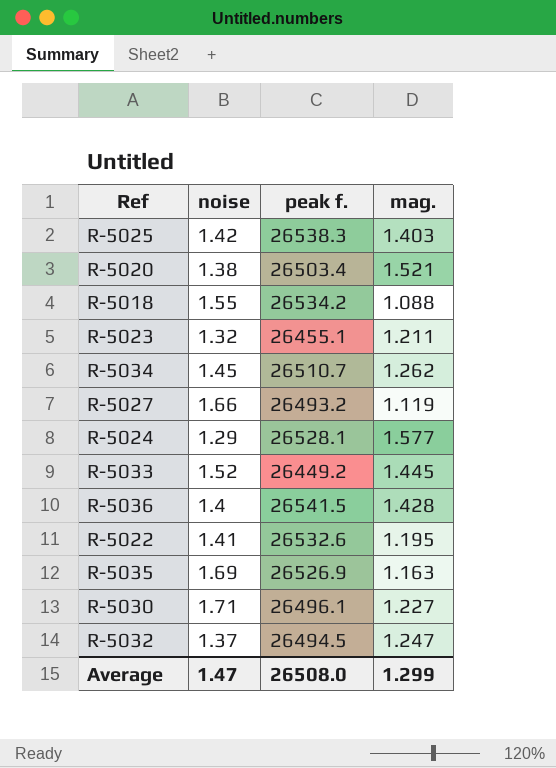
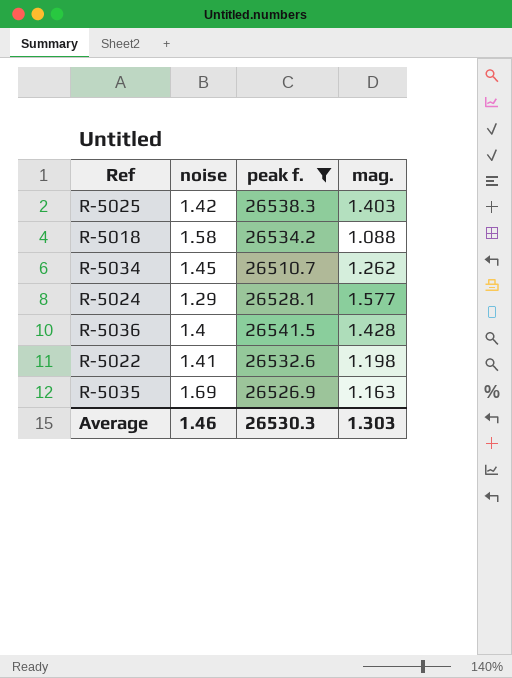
filter: none -> peak f. >= 26510.7
R-5018 | noise: 1.55 -> 1.58
R-5022 | mag.: 1.195 -> 1.198
Average | noise: 1.47 -> 1.46
Average | peak f.: 26508.0 -> 26530.3
Average | mag.: 1.299 -> 1.303

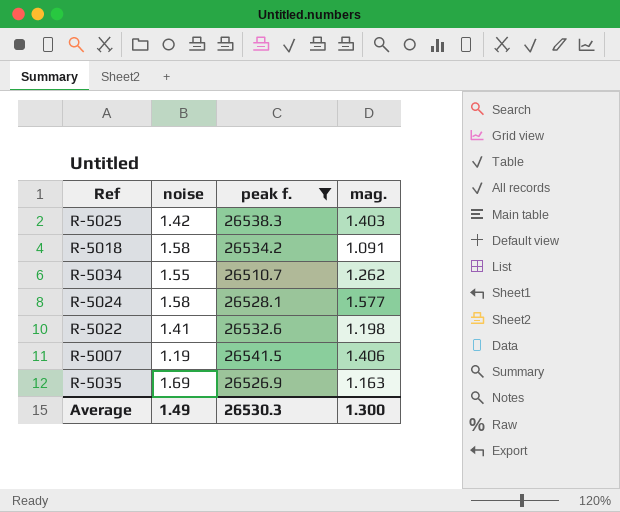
row R-5036: 1.4 | 26541.5 | 1.428 -> none
R-5018 | mag.: 1.088 -> 1.091
R-5034 | noise: 1.45 -> 1.55
R-5024 | noise: 1.29 -> 1.58
row R-5007: none -> 1.19 | 26541.5 | 1.406
Average | noise: 1.46 -> 1.49
Average | mag.: 1.303 -> 1.300

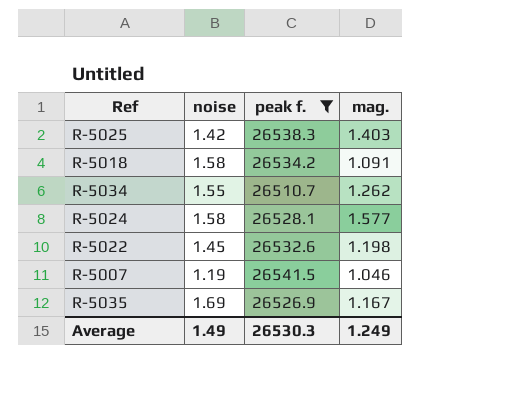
R-5022 | noise: 1.41 -> 1.45
R-5007 | mag.: 1.406 -> 1.046
R-5035 | mag.: 1.163 -> 1.167
Average | mag.: 1.300 -> 1.249

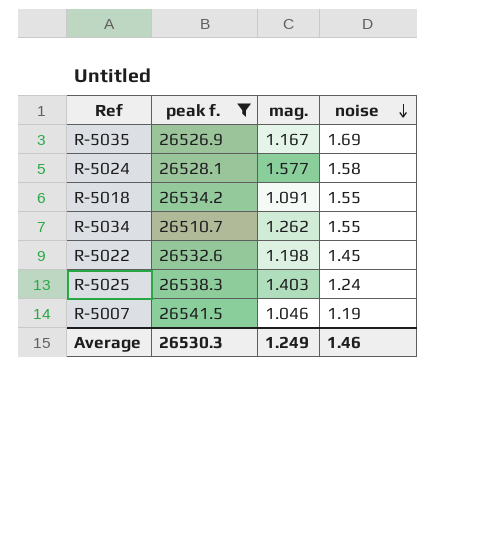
row order: none -> noise descending
column noise | position: 2 -> 4
R-5018 | noise: 1.58 -> 1.55
R-5025 | noise: 1.42 -> 1.24
Average | noise: 1.49 -> 1.46

